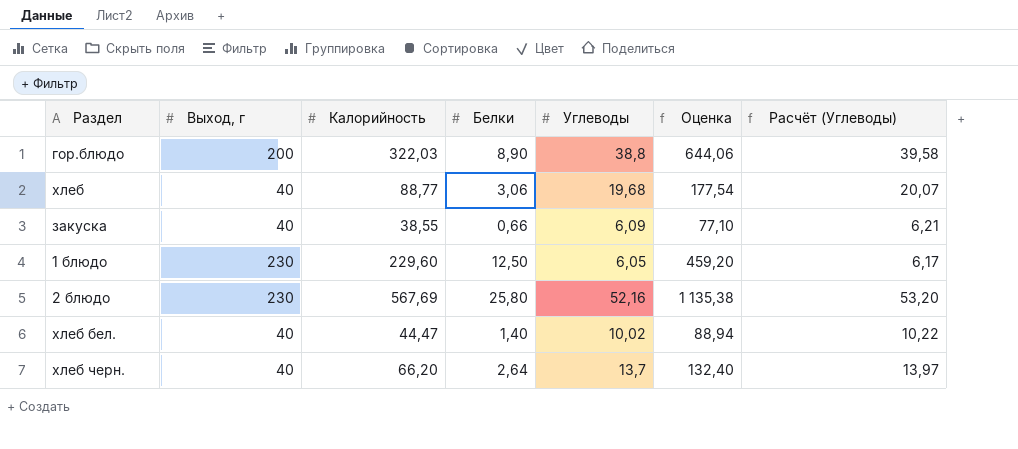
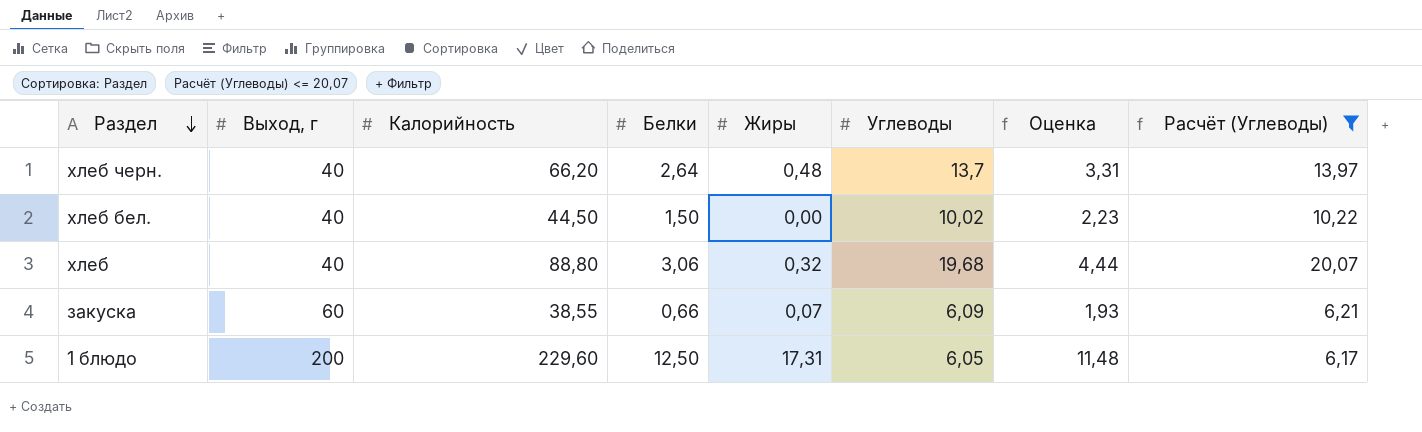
filter: none -> Расчёт (Углеводы) <= 20,07
row order: none -> Раздел descending
column Жиры | position: none -> 5
column Оценка | formula: [Калорийность] * 2 -> [Калорийность] * 0,05
хлеб бел. | Калорийность: 44,47 -> 44,50
хлеб бел. | Белки: 1,40 -> 1,50
хлеб | Калорийность: 88,77 -> 88,80
закуска | Выход, г: 40 -> 60
1 блюдо | Выход, г: 230 -> 200

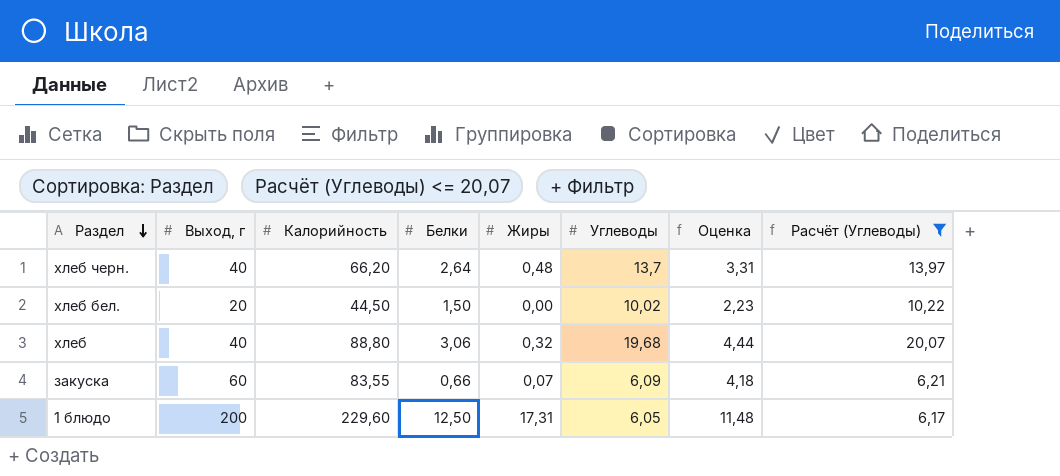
хлеб бел. | Выход, г: 40 -> 20
закуска | Калорийность: 38,55 -> 83,55
закуска | Оценка: 1,93 -> 4,18

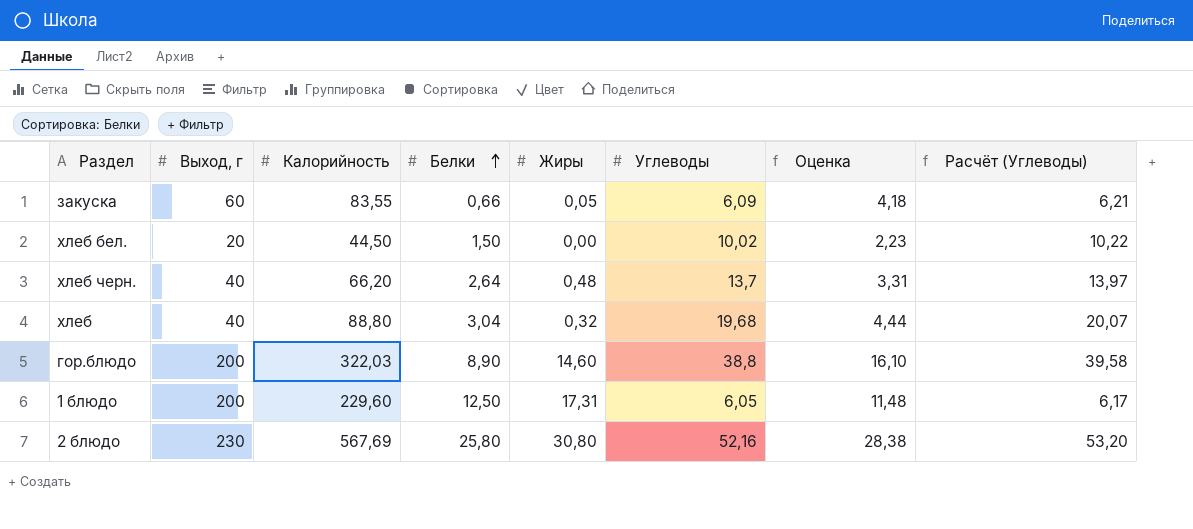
filter: Расчёт (Углеводы) <= 20,07 -> none
row order: Раздел descending -> Белки ascending
закуска | Жиры: 0,07 -> 0,05
хлеб | Белки: 3,06 -> 3,04

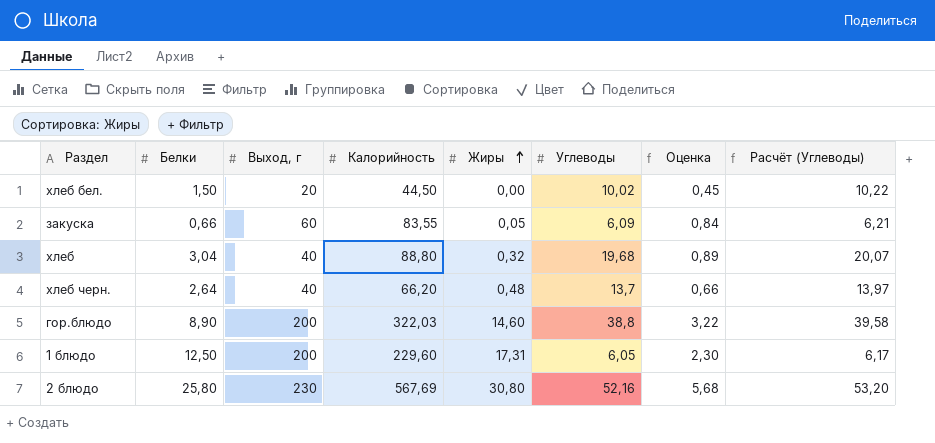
row order: Белки ascending -> Жиры ascending
column Белки | position: 4 -> 2
column Оценка | formula: [Калорийность] * 0,05 -> [Калорийность] * 0,01

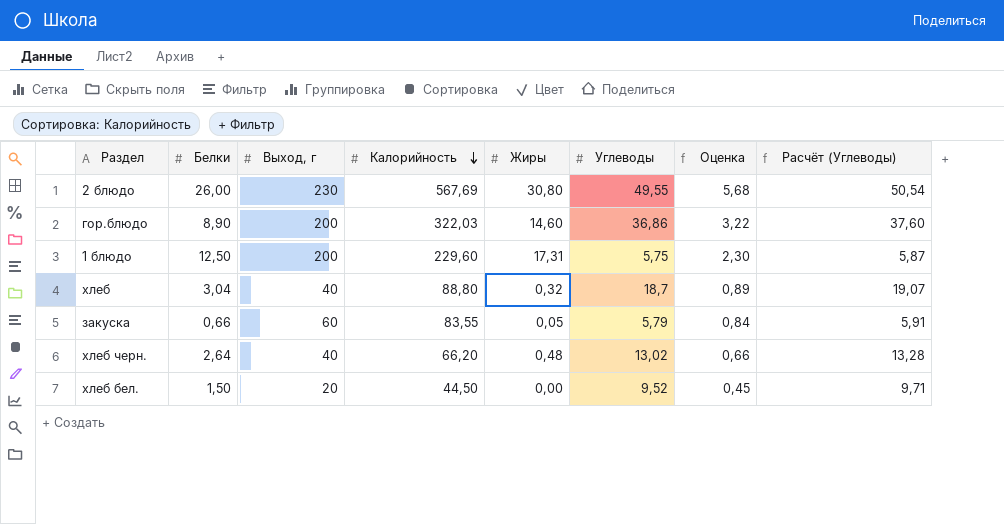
row order: Жиры ascending -> Калорийность descending
2 блюдо | Белки: 25,80 -> 26,00
2 блюдо | Углеводы: 52,16 -> 49,55
2 блюдо | Расчёт (Углеводы): 53,20 -> 50,54
гор.блюдо | Углеводы: 38,8 -> 36,86
гор.блюдо | Расчёт (Углеводы): 39,58 -> 37,60
1 блюдо | Углеводы: 6,05 -> 5,75
1 блюдо | Расчёт (Углеводы): 6,17 -> 5,87
хлеб | Углеводы: 19,68 -> 18,7
хлеб | Расчёт (Углеводы): 20,07 -> 19,07
закуска | Углеводы: 6,09 -> 5,79
закуска | Расчёт (Углеводы): 6,21 -> 5,91
хлеб черн. | Углеводы: 13,7 -> 13,02
хлеб черн. | Расчёт (Углеводы): 13,97 -> 13,28
хлеб бел. | Углеводы: 10,02 -> 9,52
хлеб бел. | Расчёт (Углеводы): 10,22 -> 9,71

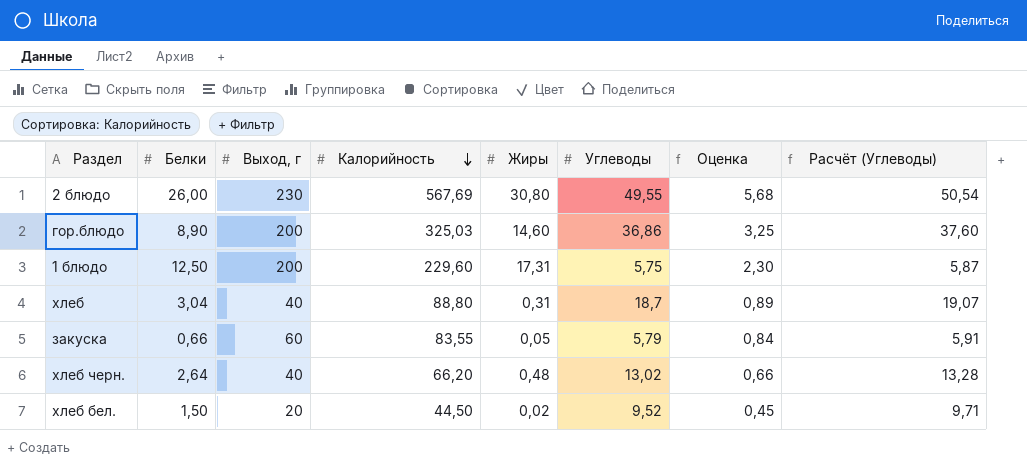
гор.блюдо | Калорийность: 322,03 -> 325,03
гор.блюдо | Оценка: 3,22 -> 3,25
хлеб | Жиры: 0,32 -> 0,31
хлеб бел. | Жиры: 0,00 -> 0,02

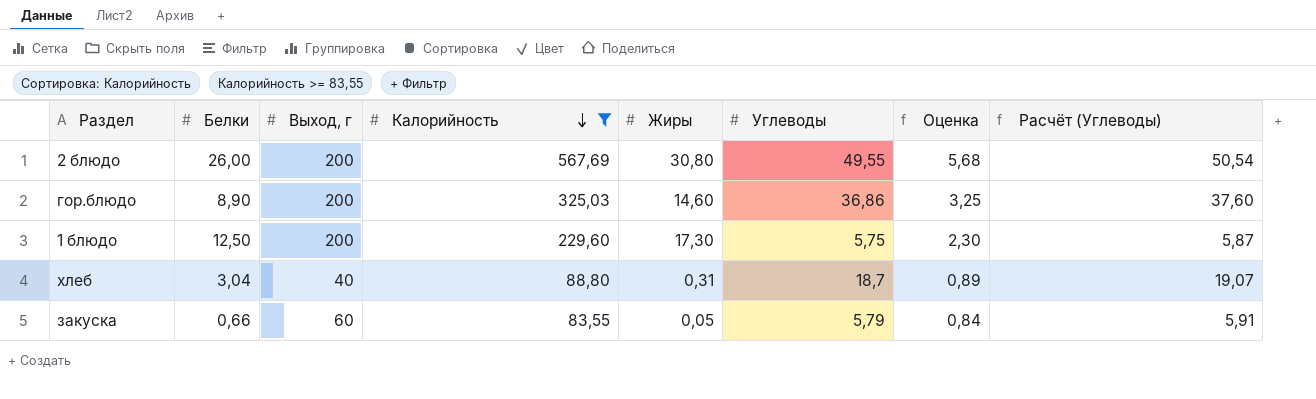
filter: none -> Калорийность >= 83,55
2 блюдо | Выход, г: 230 -> 200
1 блюдо | Жиры: 17,31 -> 17,30

